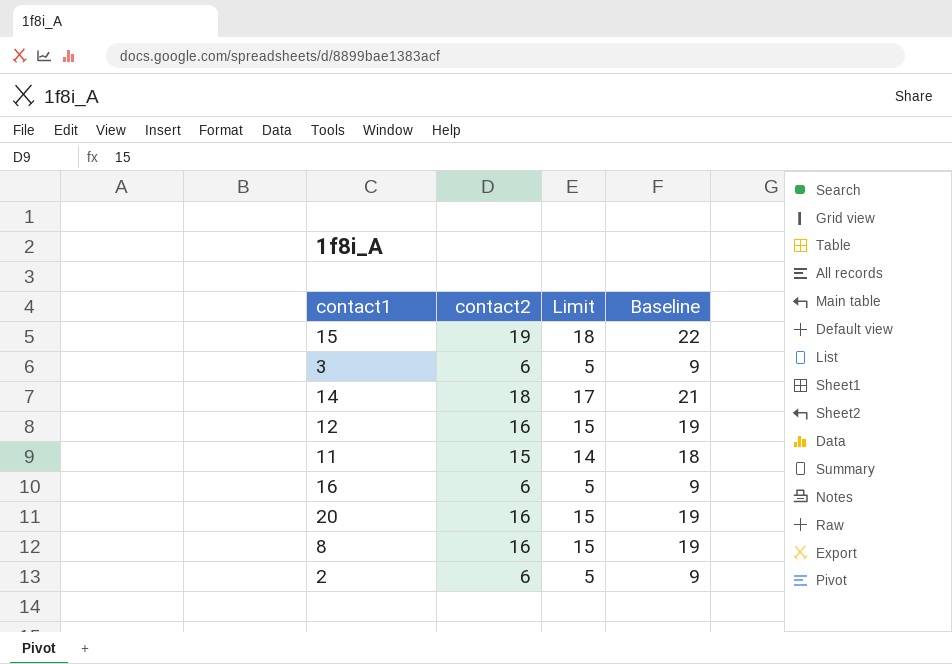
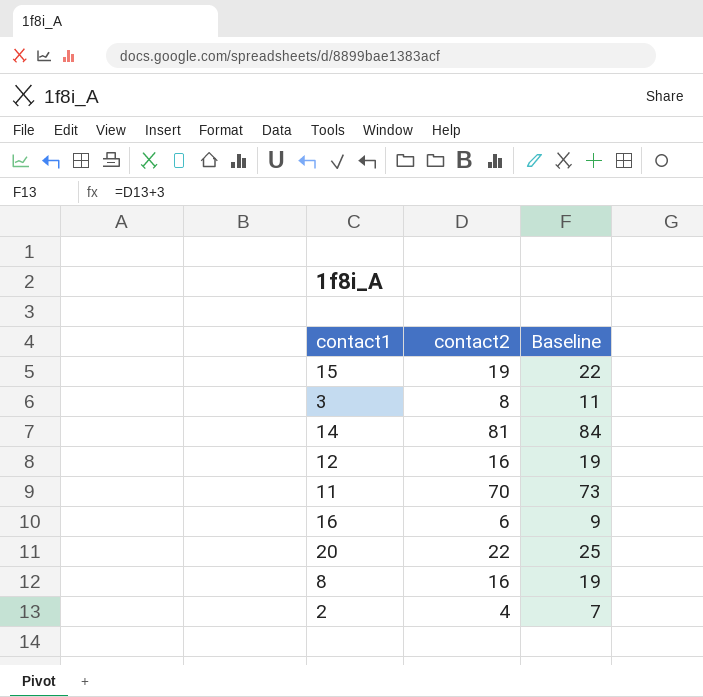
column Limit | formula: [contact2] - 1 -> none
3 | contact2: 6 -> 8
3 | Baseline: 9 -> 11
14 | contact2: 18 -> 81
14 | Baseline: 21 -> 84
11 | contact2: 15 -> 70
11 | Baseline: 18 -> 73
20 | contact2: 16 -> 22
20 | Baseline: 19 -> 25
2 | contact2: 6 -> 4
2 | Baseline: 9 -> 7

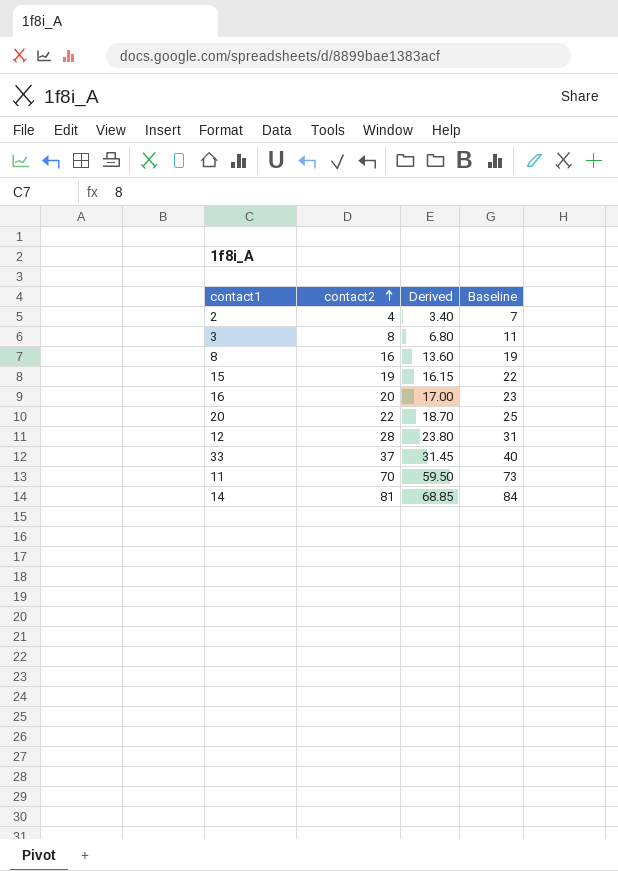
row order: none -> contact2 ascending
column Derived | formula: none -> [contact2] * 0.85
16 | contact2: 6 -> 20
16 | Baseline: 9 -> 23
12 | contact2: 16 -> 28
12 | Baseline: 19 -> 31
row 33: none -> 37 | 31.45 | 40

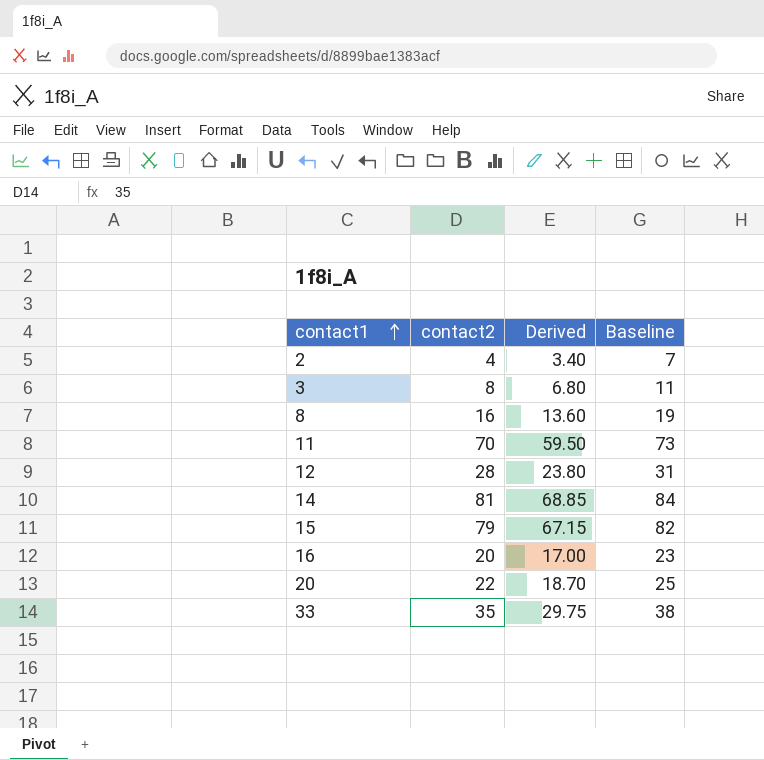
row order: contact2 ascending -> contact1 ascending
15 | contact2: 19 -> 79
15 | Derived: 16.15 -> 67.15
15 | Baseline: 22 -> 82
33 | contact2: 37 -> 35
33 | Derived: 31.45 -> 29.75
33 | Baseline: 40 -> 38

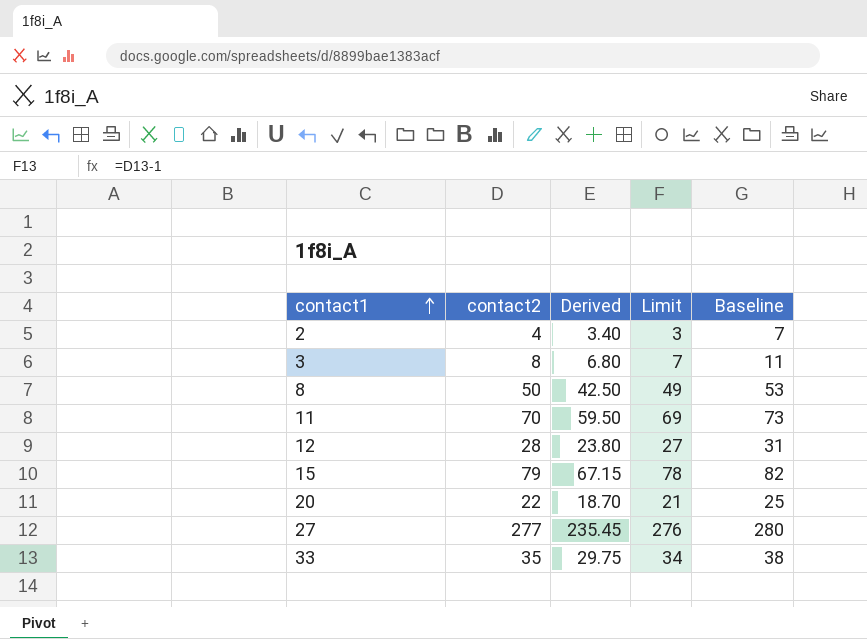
column Limit | formula: none -> [contact2] - 1
row 14: 81 | 68.85 | 84 -> none
row 16: 20 | 17.00 | 23 -> none
8 | contact2: 16 -> 50
8 | Derived: 13.60 -> 42.50
8 | Baseline: 19 -> 53
row 27: none -> 277 | 235.45 | 276 | 280

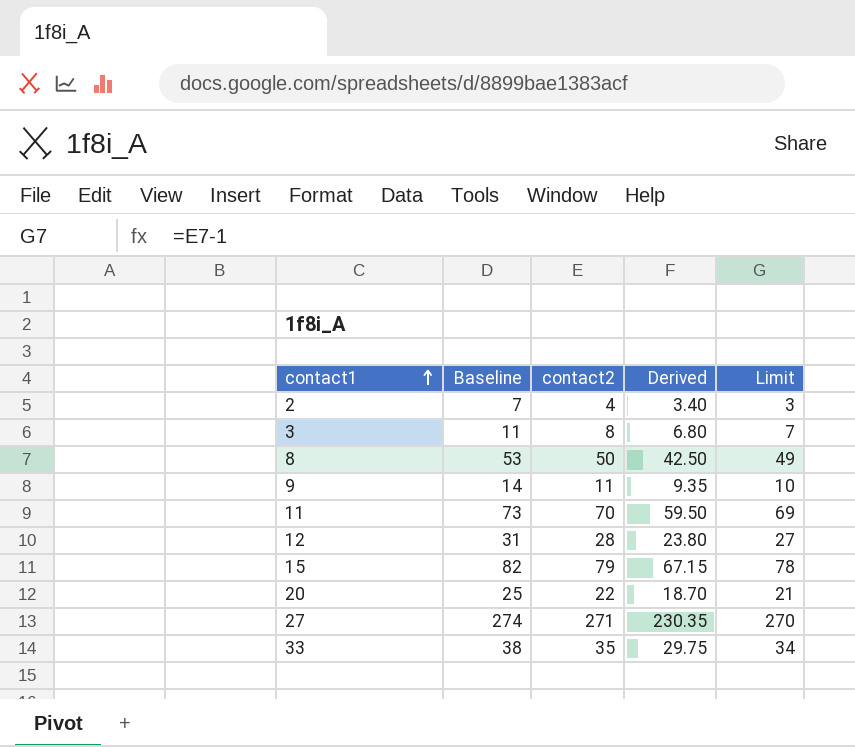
column Baseline | position: 5 -> 2
row 9: none -> 14 | 11 | 9.35 | 10
27 | Baseline: 280 -> 274
27 | contact2: 277 -> 271
27 | Derived: 235.45 -> 230.35
27 | Limit: 276 -> 270

